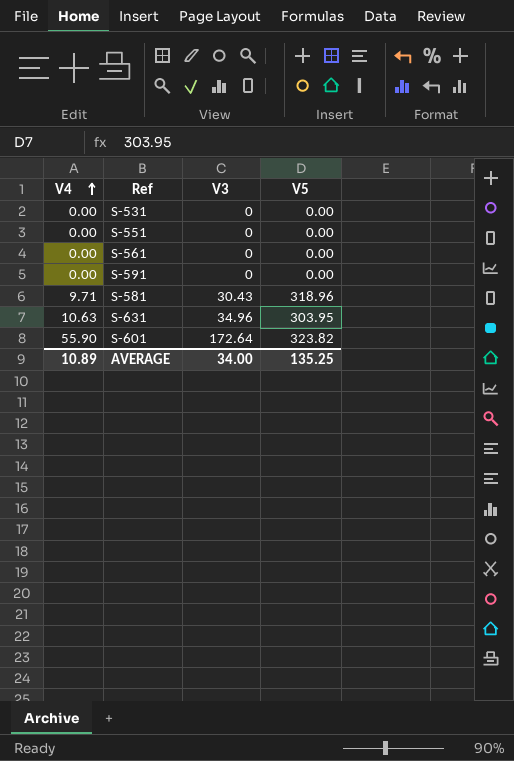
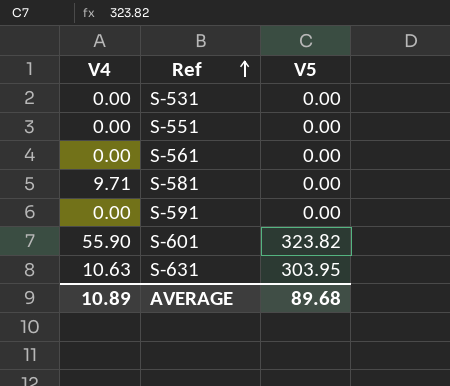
row order: V4 ascending -> Ref ascending
column V3 | position: 3 -> none
S-581 | V5: 318.96 -> 0.00
AVERAGE | V5: 135.25 -> 89.68

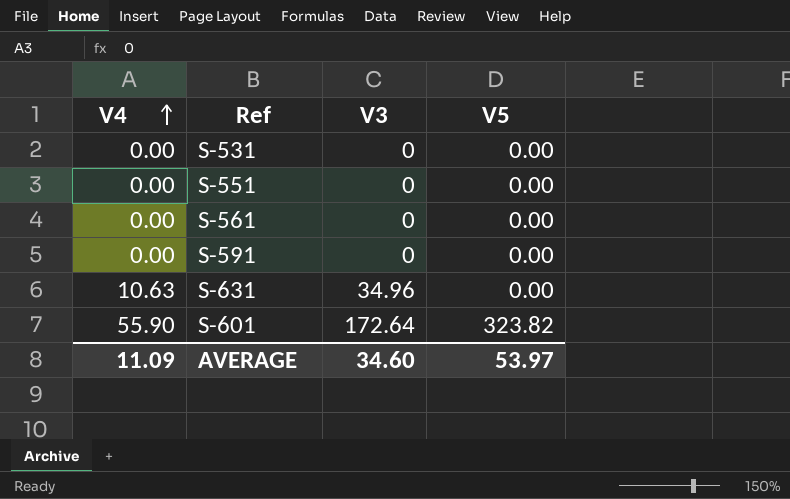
row order: Ref ascending -> V4 ascending
column V3 | position: none -> 3
row S-581: 9.71 | 0.00 -> none
S-631 | V5: 303.95 -> 0.00
AVERAGE | V4: 10.89 -> 11.09
AVERAGE | V5: 89.68 -> 53.97

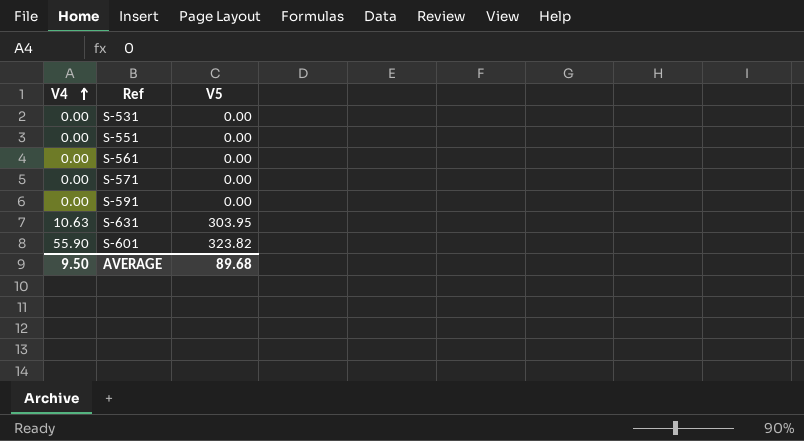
column V3 | position: 3 -> none
row S-571: none -> 0.00 | 0.00
S-631 | V5: 0.00 -> 303.95
AVERAGE | V4: 11.09 -> 9.50
AVERAGE | V5: 53.97 -> 89.68

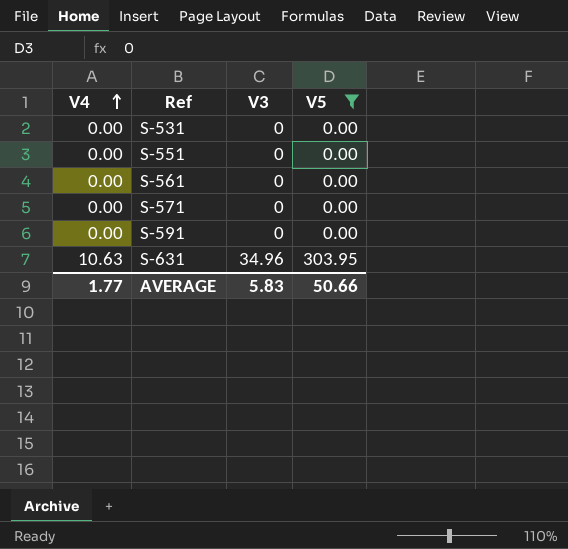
filter: none -> V5 != 323.82
column V3 | position: none -> 3
AVERAGE | V4: 9.50 -> 1.77
AVERAGE | V5: 89.68 -> 50.66

